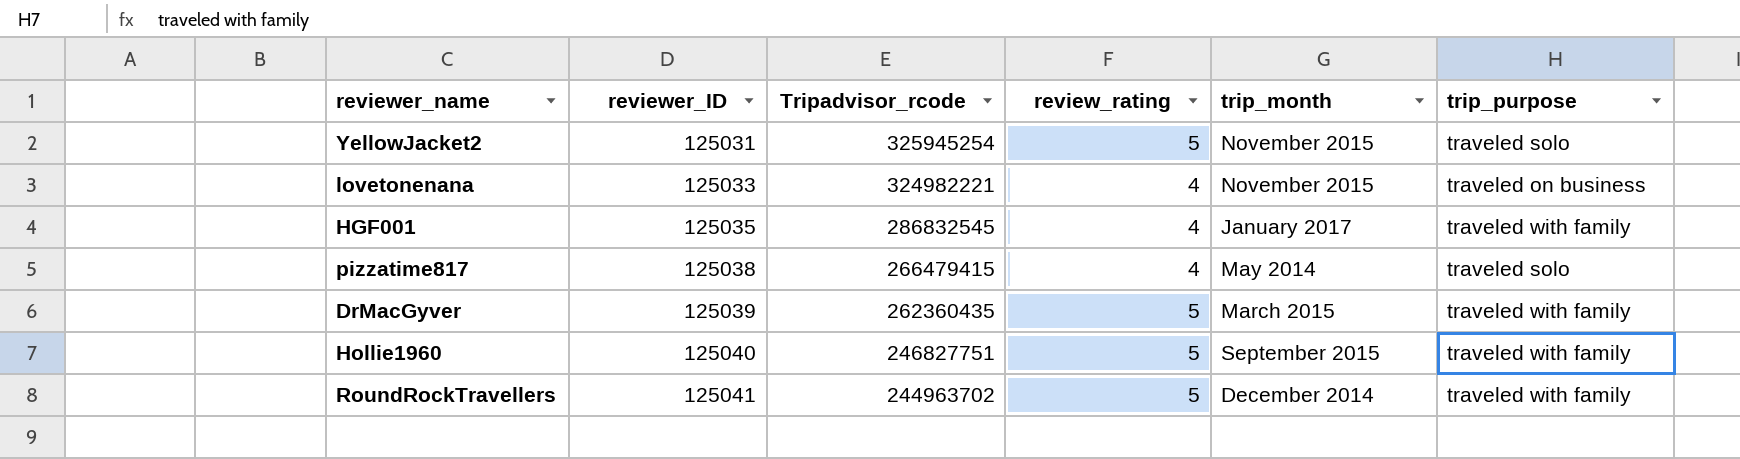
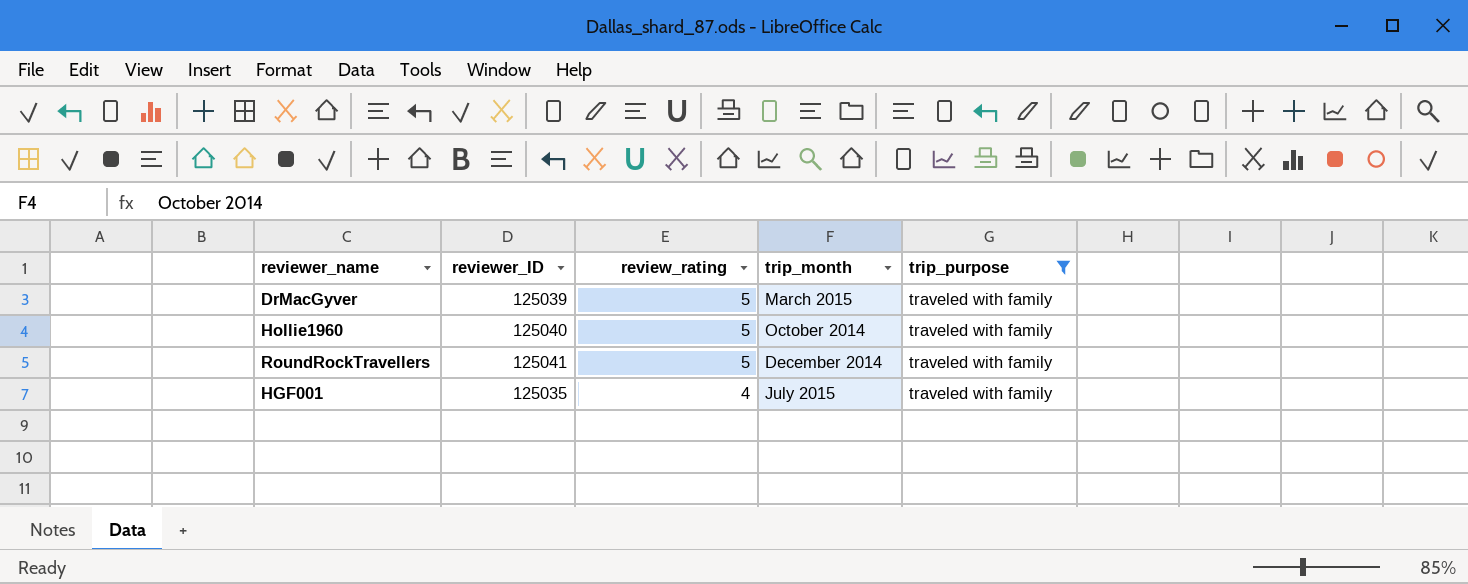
filter: none -> trip_purpose = traveled with family
row order: reviewer_ID ascending -> review_rating descending
column Tripadvisor_rcode | position: 3 -> none
Hollie1960 | trip_month: September 2015 -> October 2014
HGF001 | trip_month: January 2017 -> July 2015

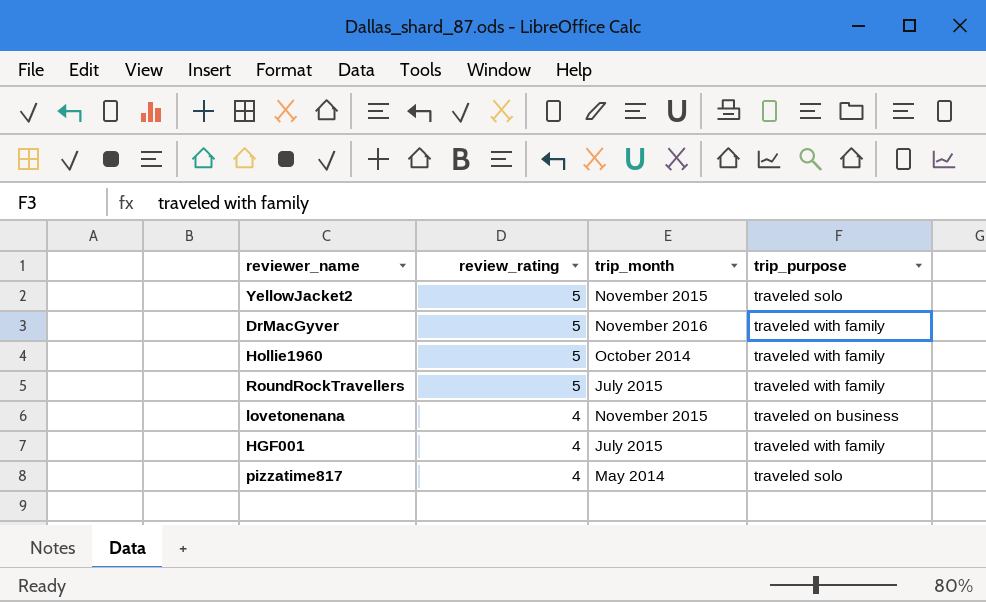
filter: trip_purpose = traveled with family -> none
column reviewer_ID | position: 2 -> none
DrMacGyver | trip_month: March 2015 -> November 2016
RoundRockTravellers | trip_month: December 2014 -> July 2015

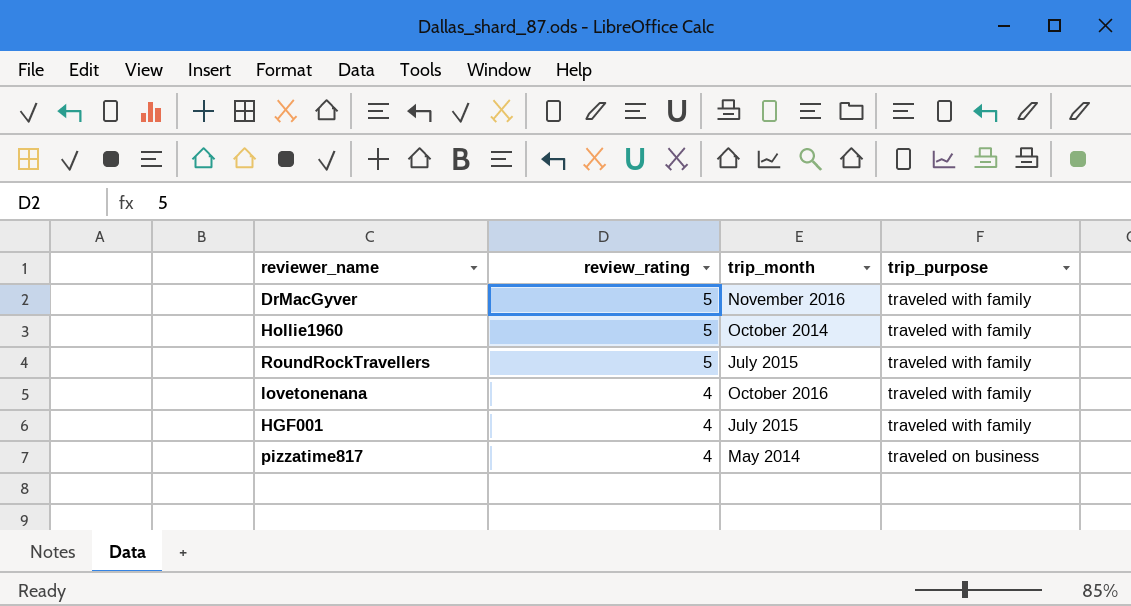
row YellowJacket2: 5 | November 2015 | traveled solo -> none
lovetonenana | trip_month: November 2015 -> October 2016
lovetonenana | trip_purpose: traveled on business -> traveled with family
pizzatime817 | trip_purpose: traveled solo -> traveled on business

